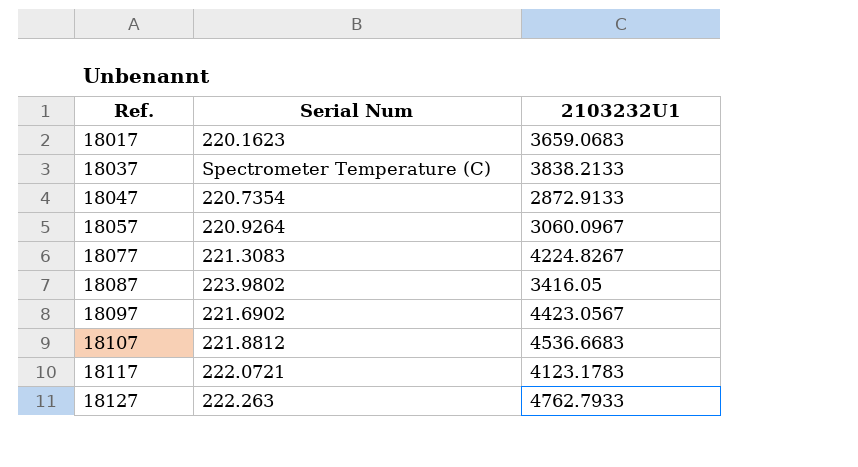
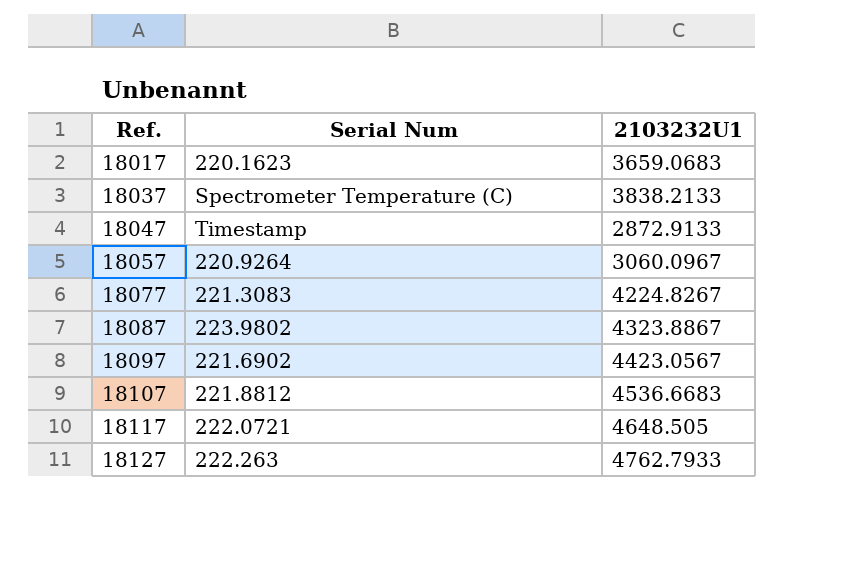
18047 | Serial Num: 220.7354 -> Timestamp
18087 | 2103232U1: 3416.05 -> 4323.8867
18117 | 2103232U1: 4123.1783 -> 4648.505

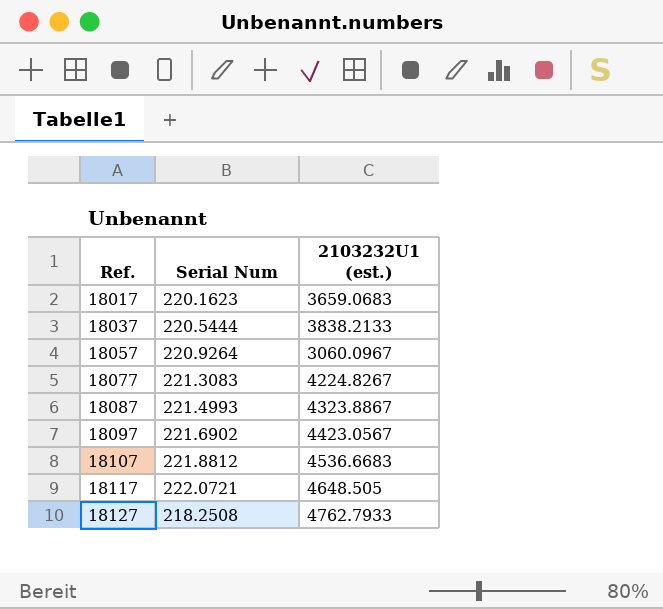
column name: 2103232U1 -> 2103232U1 (est.)
row 18047: Timestamp | 2872.9133 -> none
18037 | Serial Num: Spectrometer Temperature (C) -> 220.5444
18087 | Serial Num: 223.9802 -> 221.4993
18127 | Serial Num: 222.263 -> 218.2508

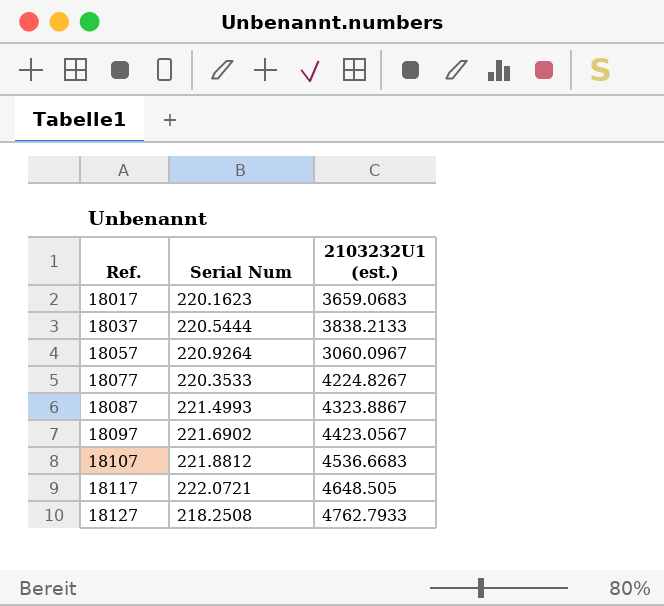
18077 | Serial Num: 221.3083 -> 220.3533

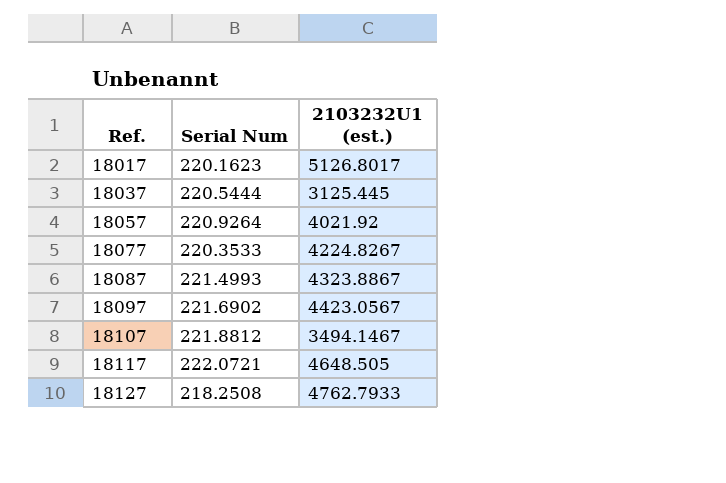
18017 | 2103232U1 (est.): 3659.0683 -> 5126.8017
18037 | 2103232U1 (est.): 3838.2133 -> 3125.445
18057 | 2103232U1 (est.): 3060.0967 -> 4021.92
18107 | 2103232U1 (est.): 4536.6683 -> 3494.1467

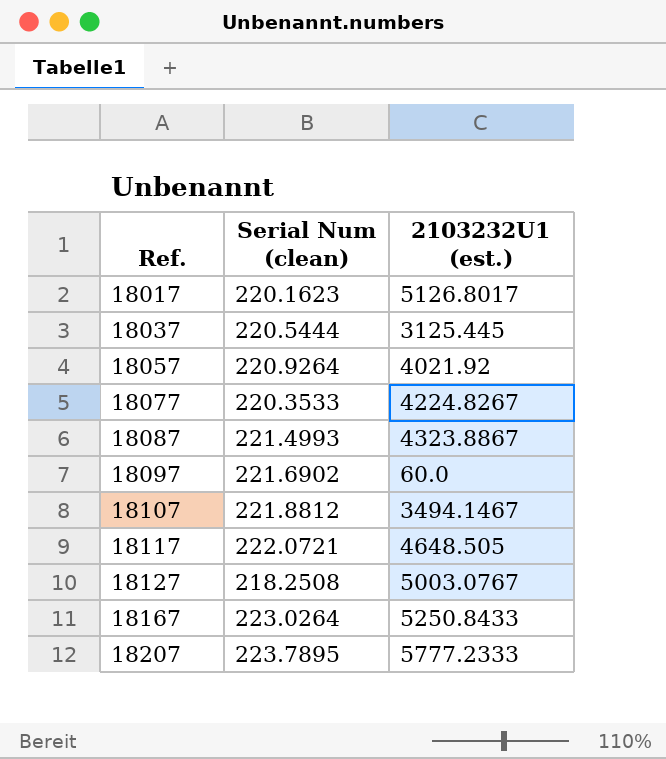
column name: Serial Num -> Serial Num (clean)
18097 | 2103232U1 (est.): 4423.0567 -> 60.0
18127 | 2103232U1 (est.): 4762.7933 -> 5003.0767
row 18167: none -> 223.0264 | 5250.8433
row 18207: none -> 223.7895 | 5777.2333

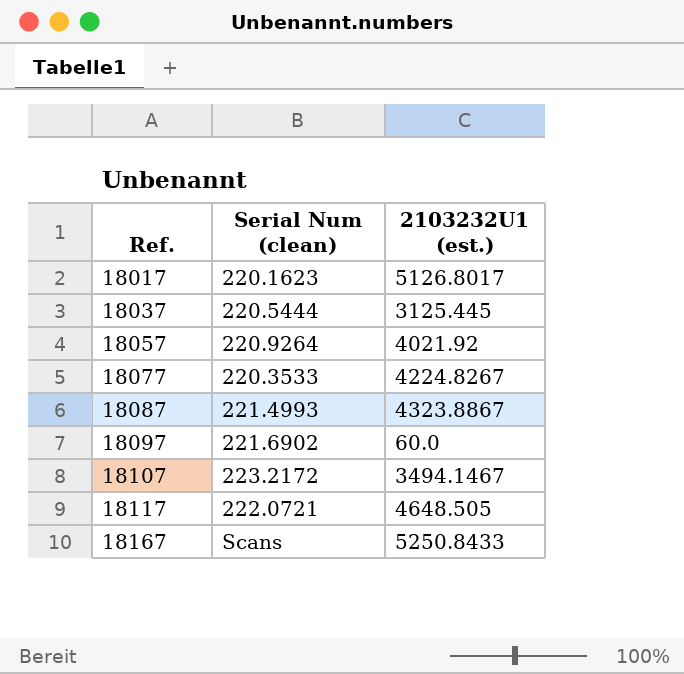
row 18127: 218.2508 | 5003.0767 -> none
row 18207: 223.7895 | 5777.2333 -> none
18107 | Serial Num (clean): 221.8812 -> 223.2172
18167 | Serial Num (clean): 223.0264 -> Scans

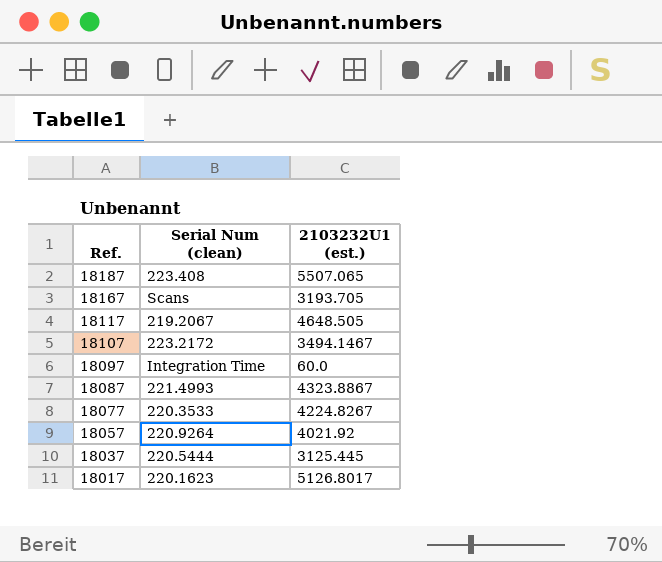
row order: Ref. ascending -> Ref. descending
row 18187: none -> 223.408 | 5507.065
18167 | 2103232U1 (est.): 5250.8433 -> 3193.705
18117 | Serial Num (clean): 222.0721 -> 219.2067
18097 | Serial Num (clean): 221.6902 -> Integration Time

